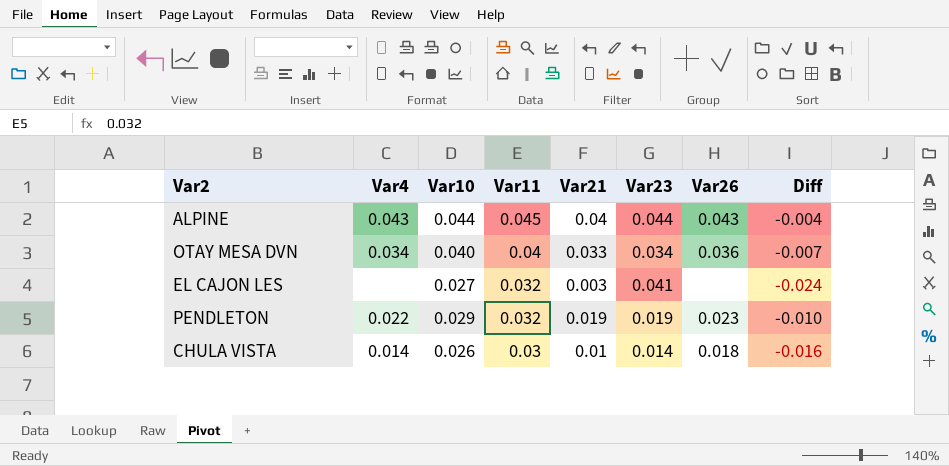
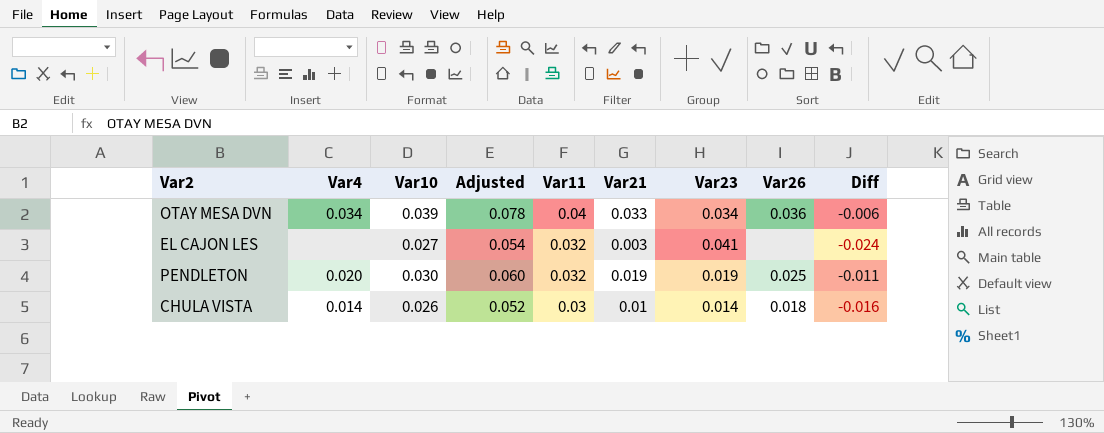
column Adjusted | formula: none -> [Var10] * 2
row ALPINE: 0.043 | 0.044 | 0.045 | 0.04 | 0.044 | 0.043 | -0.004 -> none
OTAY MESA DVN | Var10: 0.040 -> 0.039
OTAY MESA DVN | Diff: -0.007 -> -0.006
PENDLETON | Var4: 0.022 -> 0.020
PENDLETON | Var10: 0.029 -> 0.030
PENDLETON | Var26: 0.023 -> 0.025
PENDLETON | Diff: -0.010 -> -0.011

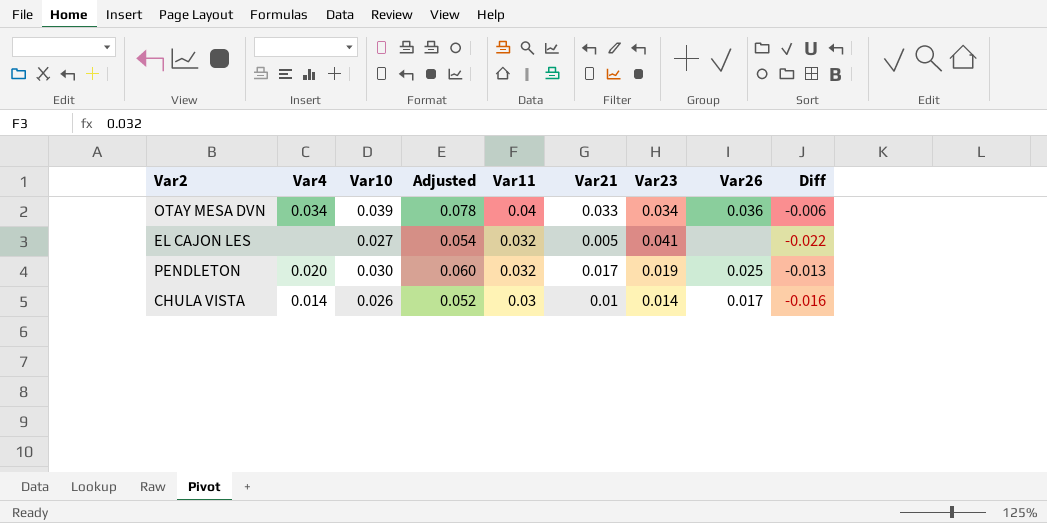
EL CAJON LES | Var21: 0.003 -> 0.005
EL CAJON LES | Diff: -0.024 -> -0.022
PENDLETON | Var21: 0.019 -> 0.017
PENDLETON | Diff: -0.011 -> -0.013
CHULA VISTA | Var26: 0.018 -> 0.017

